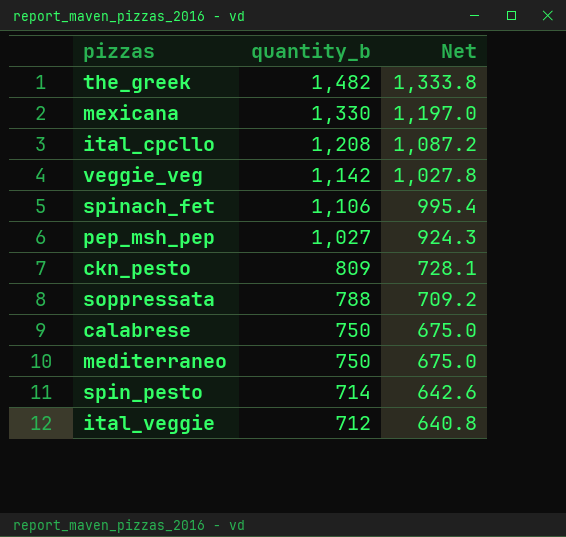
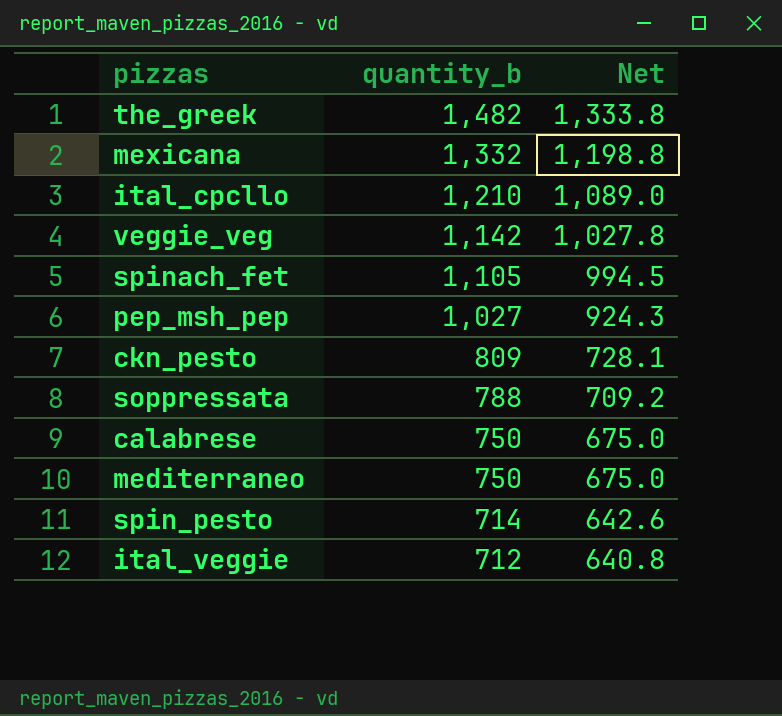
mexicana | quantity_b: 1,330 -> 1,332
mexicana | Net: 1,197.0 -> 1,198.8
ital_cpcllo | quantity_b: 1,208 -> 1,210
ital_cpcllo | Net: 1,087.2 -> 1,089.0
spinach_fet | quantity_b: 1,106 -> 1,105
spinach_fet | Net: 995.4 -> 994.5

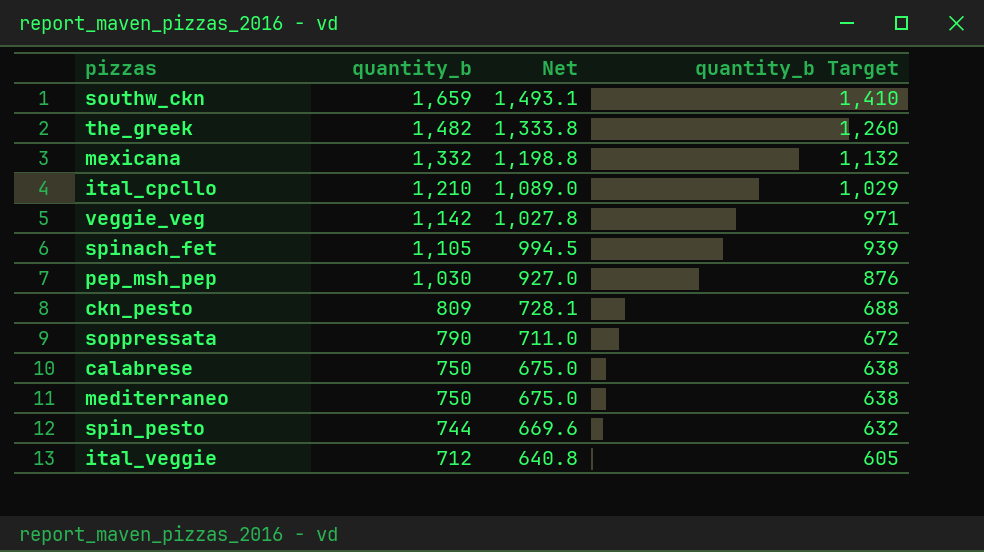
column quantity_b Target | formula: none -> [quantity_b] * 0.85
row southw_ckn: none -> 1,659 | 1,493.1 | 1,410
pep_msh_pep | quantity_b: 1,027 -> 1,030
pep_msh_pep | Net: 924.3 -> 927.0
soppressata | quantity_b: 788 -> 790
soppressata | Net: 709.2 -> 711.0
spin_pesto | quantity_b: 714 -> 744
spin_pesto | Net: 642.6 -> 669.6

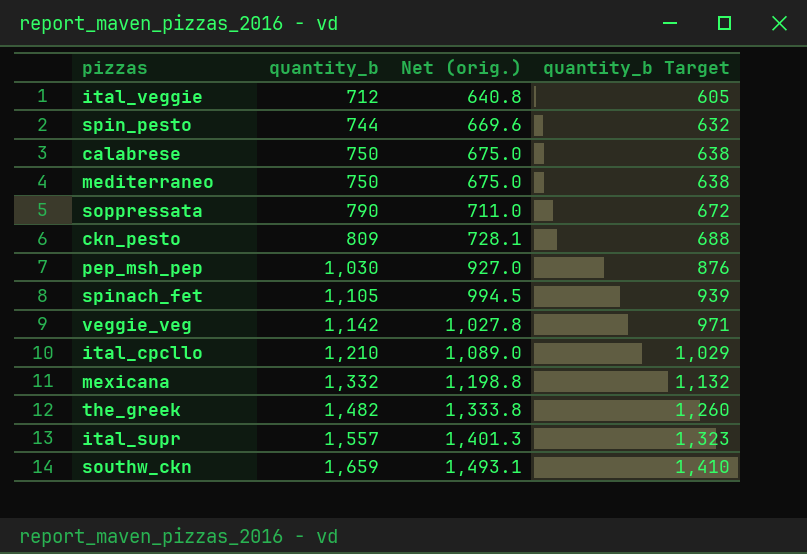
row order: quantity_b descending -> quantity_b ascending
column name: Net -> Net (orig.)
row ital_supr: none -> 1,557 | 1,401.3 | 1,323

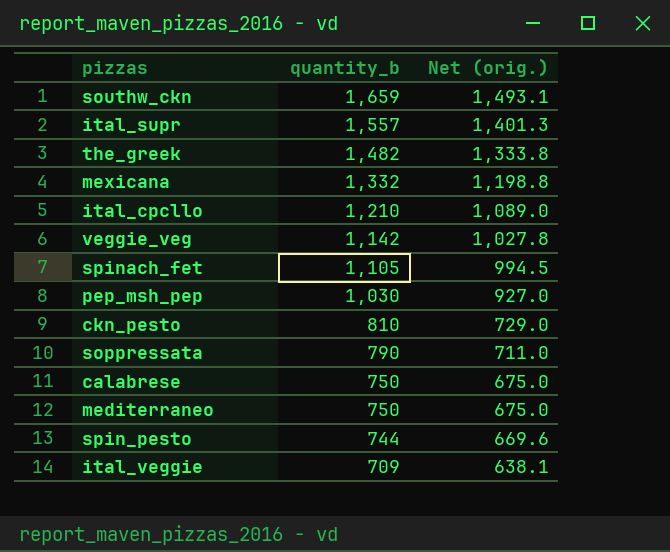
row order: quantity_b ascending -> quantity_b descending
column quantity_b Target | formula: [quantity_b] * 0.85 -> none
ckn_pesto | quantity_b: 809 -> 810
ckn_pesto | Net (orig.): 728.1 -> 729.0
ital_veggie | quantity_b: 712 -> 709
ital_veggie | Net (orig.): 640.8 -> 638.1

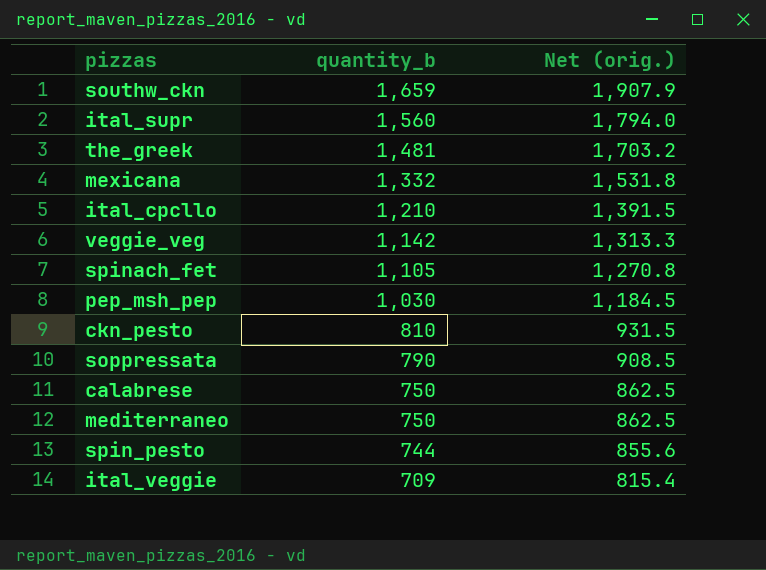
column Net (orig.) | formula: [quantity_b] * 0.9 -> [quantity_b] * 1.15
ital_supr | quantity_b: 1,557 -> 1,560
the_greek | quantity_b: 1,482 -> 1,481

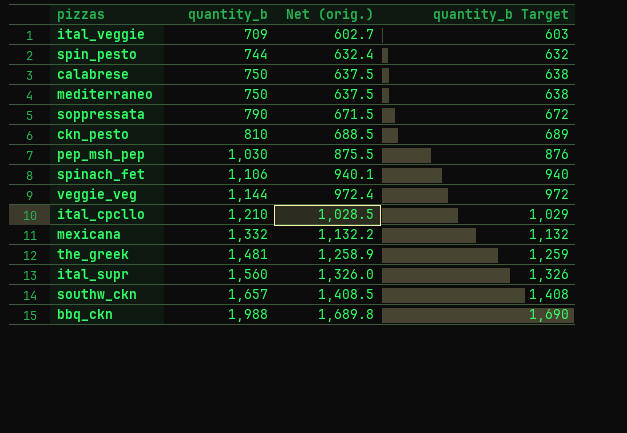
row order: quantity_b descending -> quantity_b ascending
column Net (orig.) | formula: [quantity_b] * 1.15 -> [quantity_b] * 0.85
column quantity_b Target | formula: none -> [quantity_b] * 0.85
spinach_fet | quantity_b: 1,105 -> 1,106
veggie_veg | quantity_b: 1,142 -> 1,144
southw_ckn | quantity_b: 1,659 -> 1,657
row bbq_ckn: none -> 1,988 | 1,689.8 | 1,690

